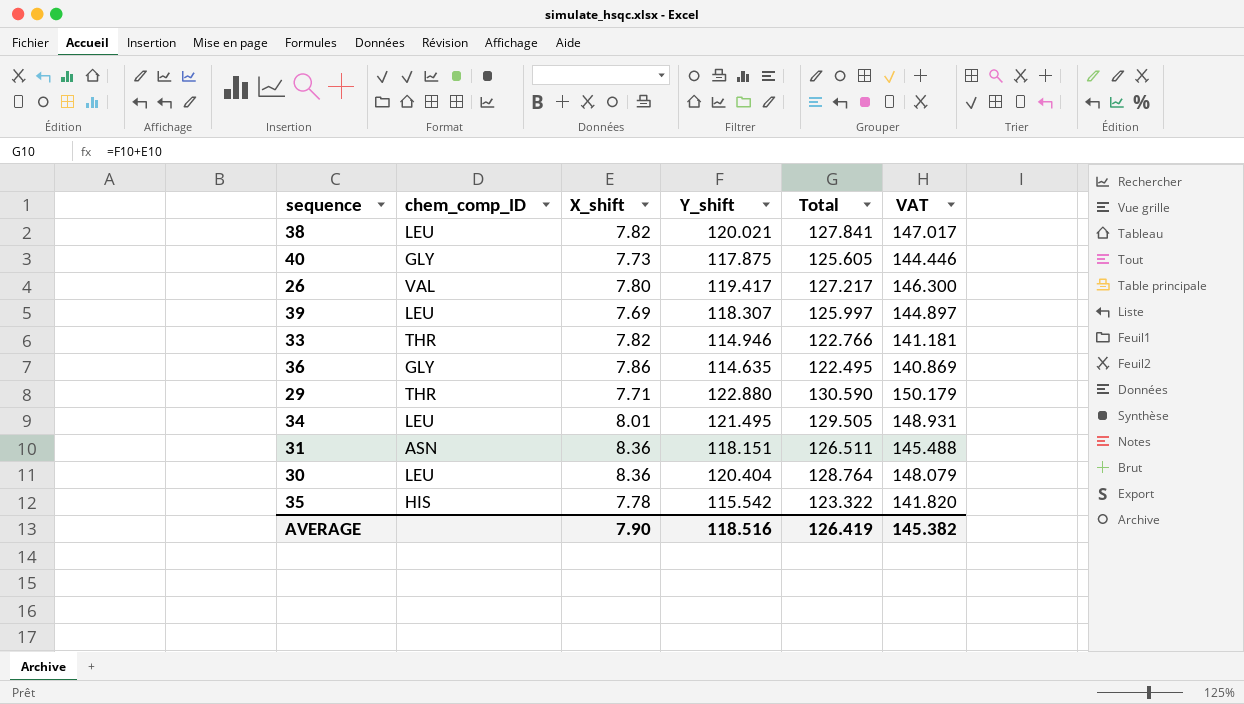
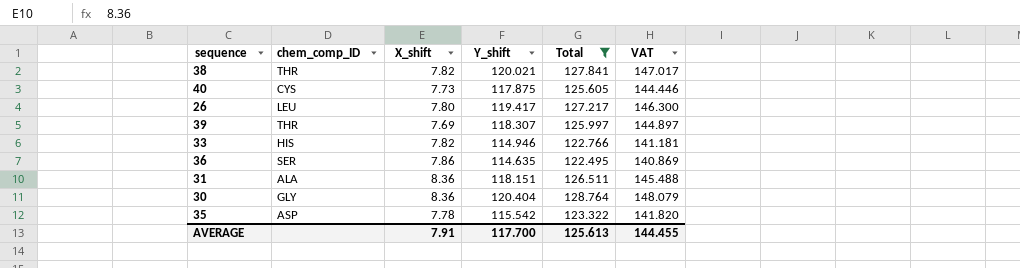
filter: none -> Total <= 128.764
38 | chem_comp_ID: LEU -> THR
40 | chem_comp_ID: GLY -> CYS
26 | chem_comp_ID: VAL -> LEU
39 | chem_comp_ID: LEU -> THR
33 | chem_comp_ID: THR -> HIS
36 | chem_comp_ID: GLY -> SER
31 | chem_comp_ID: ASN -> ALA
30 | chem_comp_ID: LEU -> GLY
35 | chem_comp_ID: HIS -> ASP
AVERAGE | X_shift: 7.90 -> 7.91
AVERAGE | Y_shift: 118.516 -> 117.700
AVERAGE | Total: 126.419 -> 125.613
AVERAGE | VAT: 145.382 -> 144.455

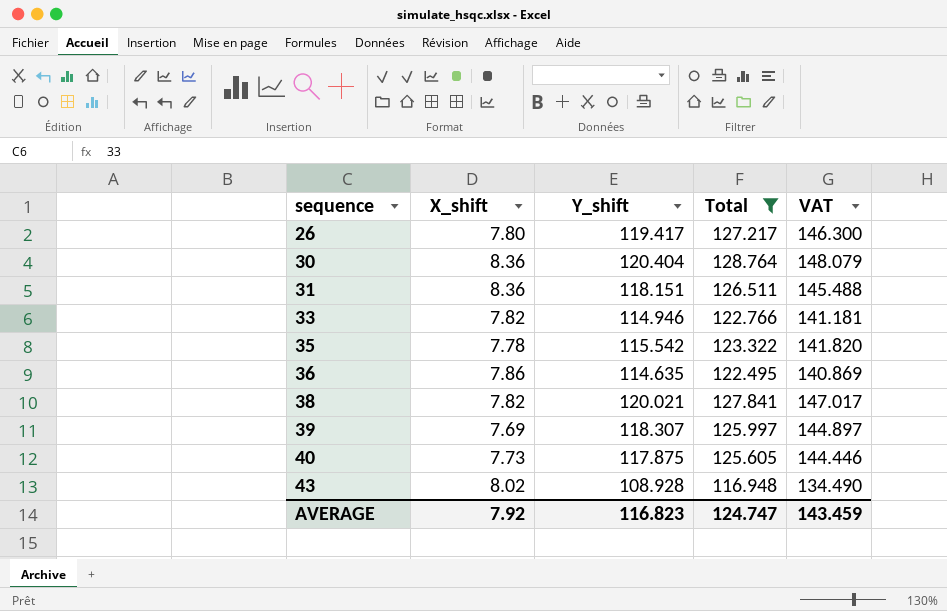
row order: none -> sequence ascending
column chem_comp_ID | position: 2 -> none
row 43: none -> 8.02 | 108.928 | 116.948 | 134.490
AVERAGE | X_shift: 7.91 -> 7.92
AVERAGE | Y_shift: 117.700 -> 116.823
AVERAGE | Total: 125.613 -> 124.747
AVERAGE | VAT: 144.455 -> 143.459

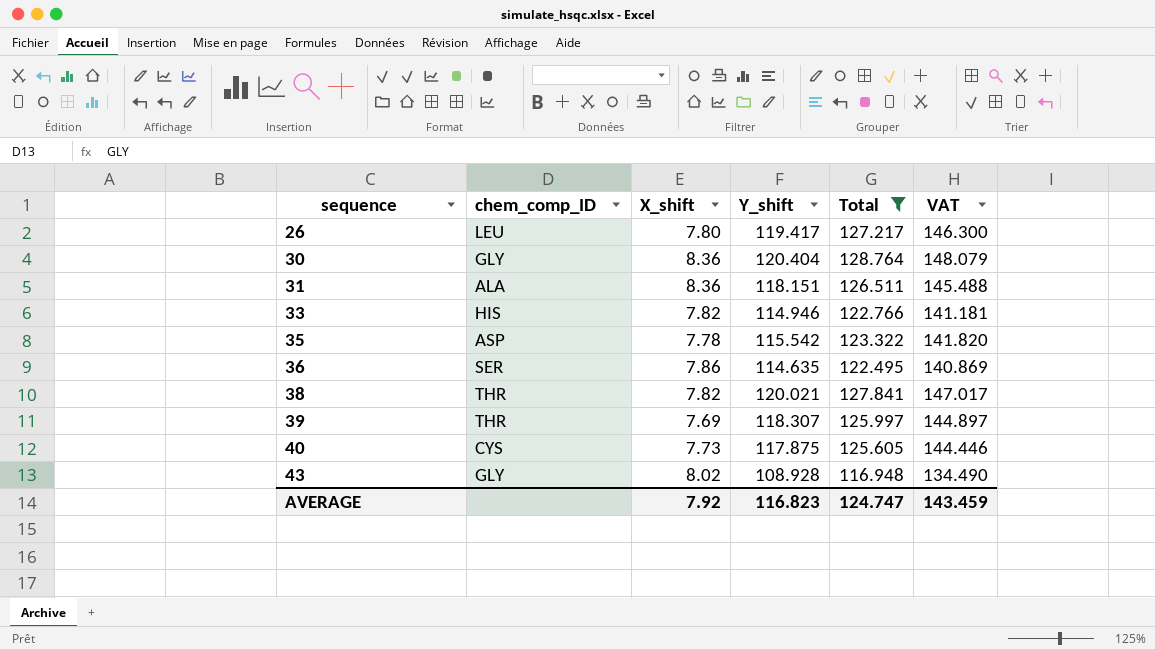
column chem_comp_ID | position: none -> 2

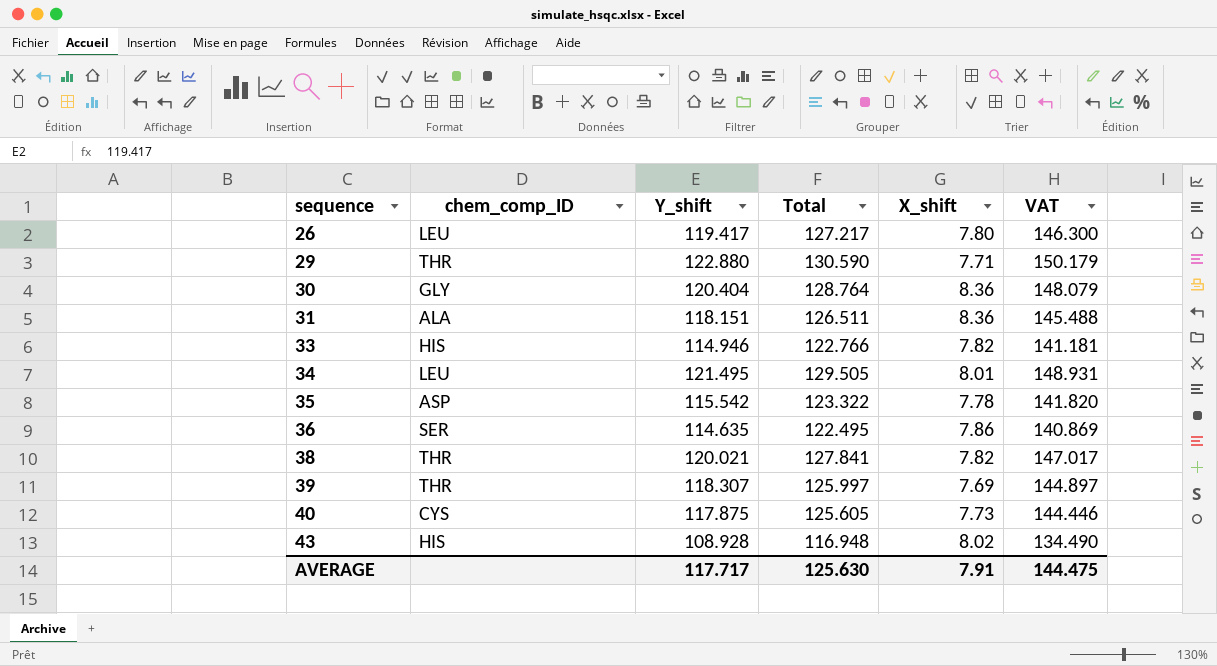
filter: Total <= 128.764 -> none
column X_shift | position: 3 -> 5
43 | chem_comp_ID: GLY -> HIS
AVERAGE | Y_shift: 116.823 -> 117.717
AVERAGE | Total: 124.747 -> 125.630
AVERAGE | X_shift: 7.92 -> 7.91
AVERAGE | VAT: 143.459 -> 144.475

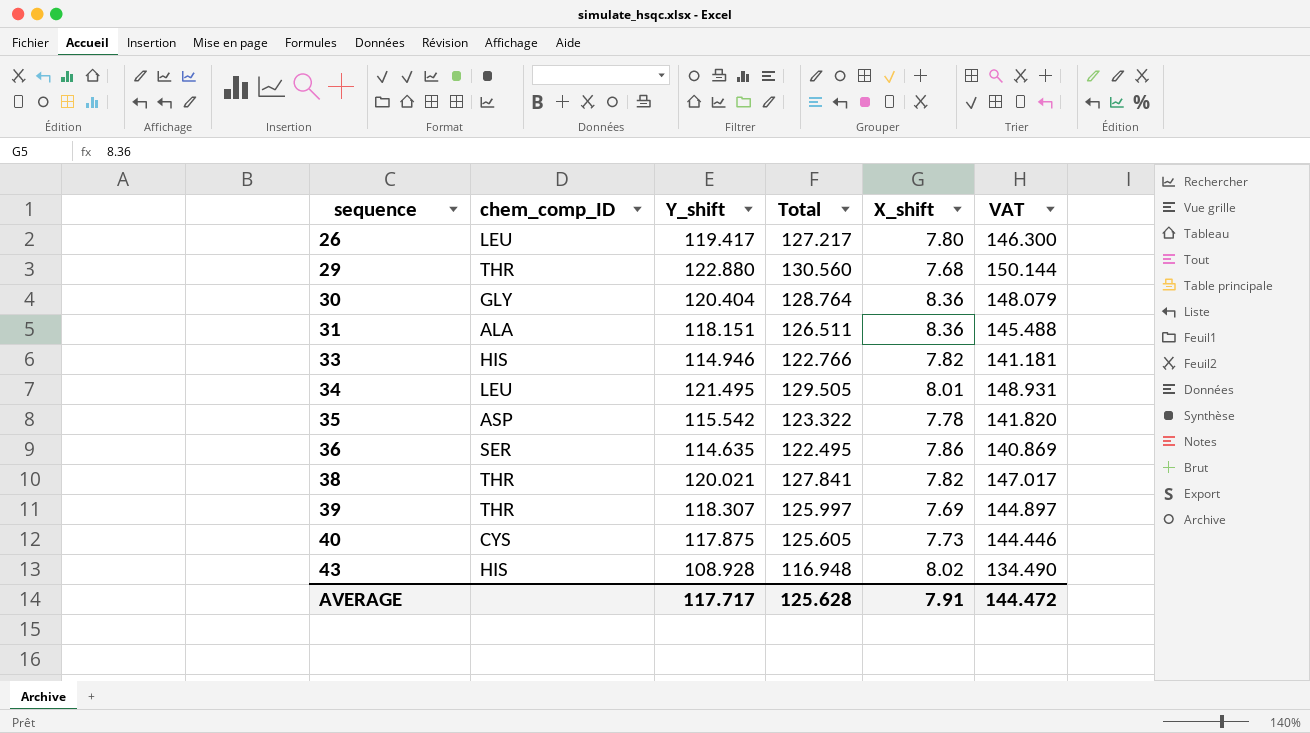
29 | Total: 130.590 -> 130.560
29 | X_shift: 7.71 -> 7.68
29 | VAT: 150.179 -> 150.144
AVERAGE | Total: 125.630 -> 125.628
AVERAGE | VAT: 144.475 -> 144.472

